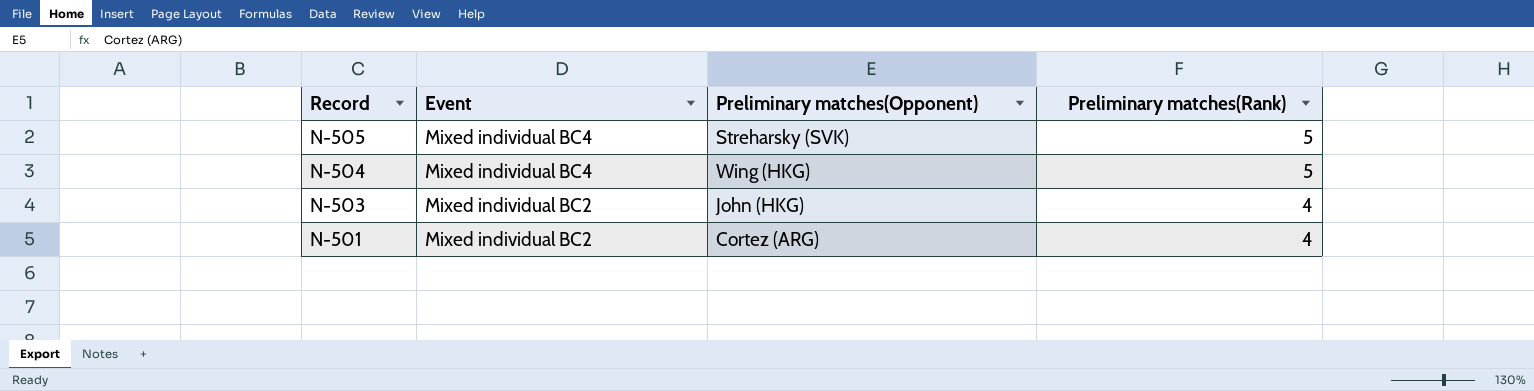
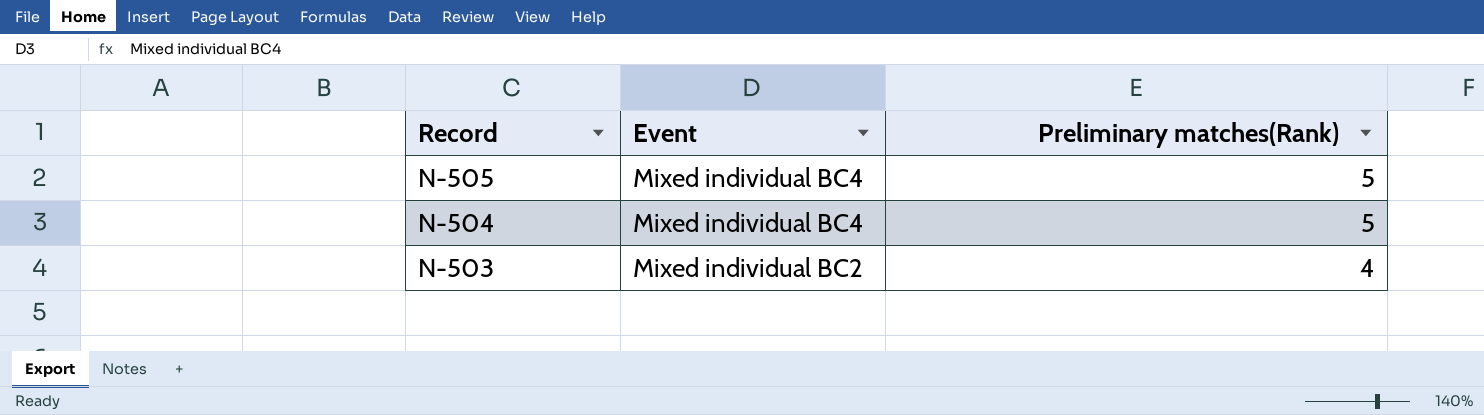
column Preliminary matches(Opponent) | position: 3 -> none
row N-501: Mixed individual BC2 | Cortez (ARG) | 4 -> none

